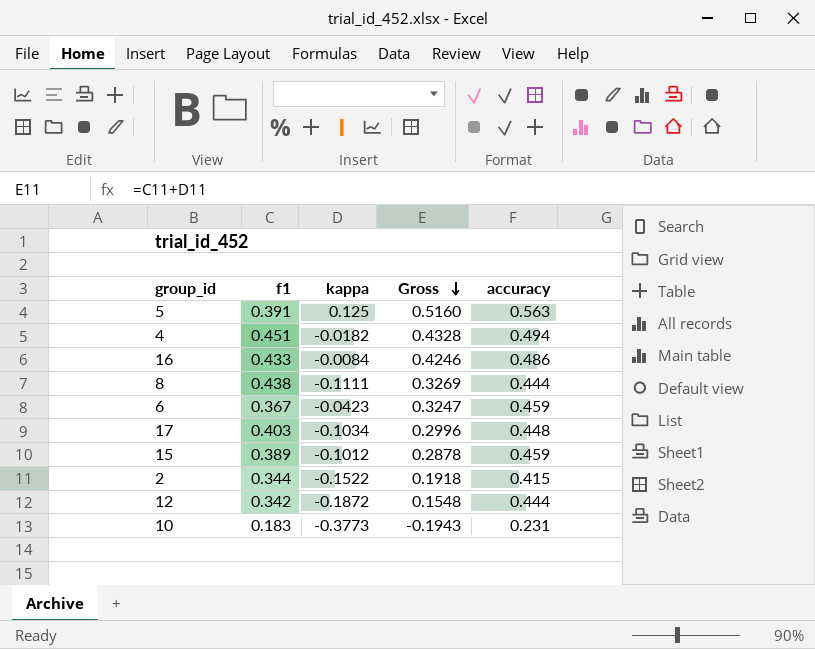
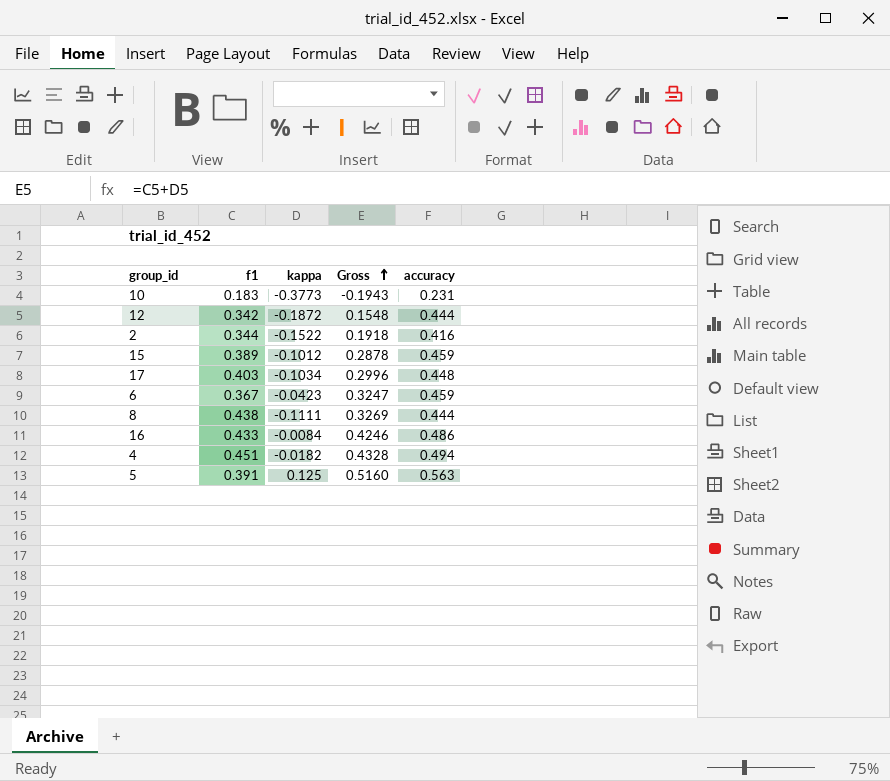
row order: Gross descending -> Gross ascending
2 | accuracy: 0.415 -> 0.416

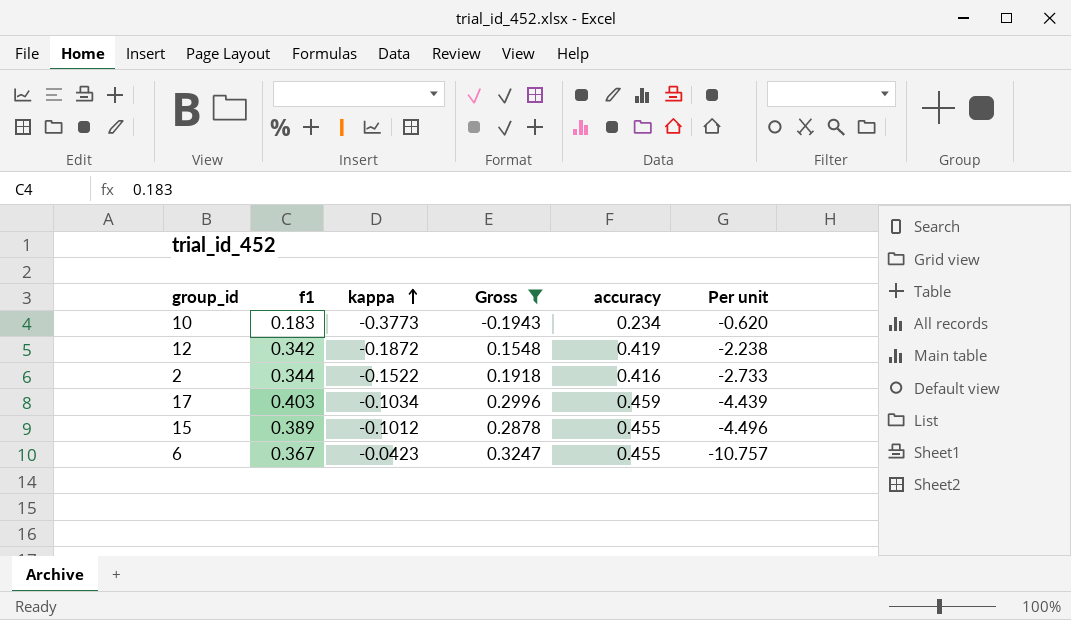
filter: none -> Gross <= 0.3247
row order: Gross ascending -> kappa ascending
column Per unit | formula: none -> [accuracy] / [kappa]
10 | accuracy: 0.231 -> 0.234
12 | accuracy: 0.444 -> 0.419
17 | accuracy: 0.448 -> 0.459
15 | accuracy: 0.459 -> 0.455
6 | accuracy: 0.459 -> 0.455

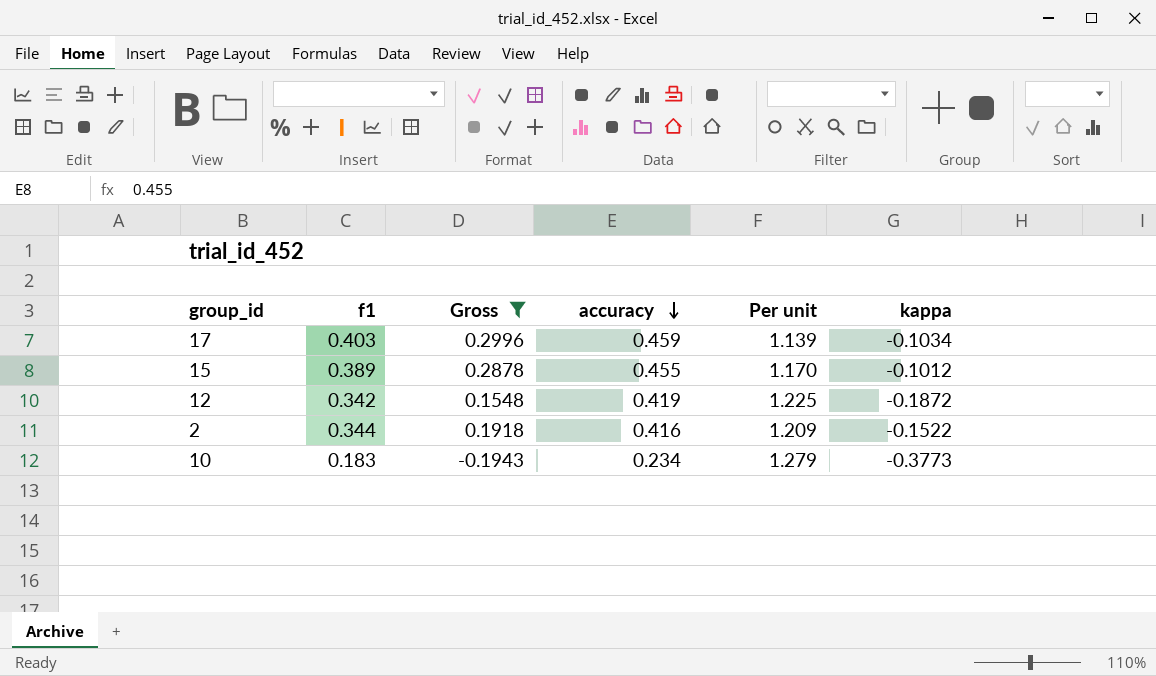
row order: kappa ascending -> accuracy descending
column Per unit | formula: [accuracy] / [kappa] -> [accuracy] / [f1]
column kappa | position: 3 -> 6
row 6: 0.367 | -0.0423 | 0.3247 | 0.455 | -10.757 -> none

